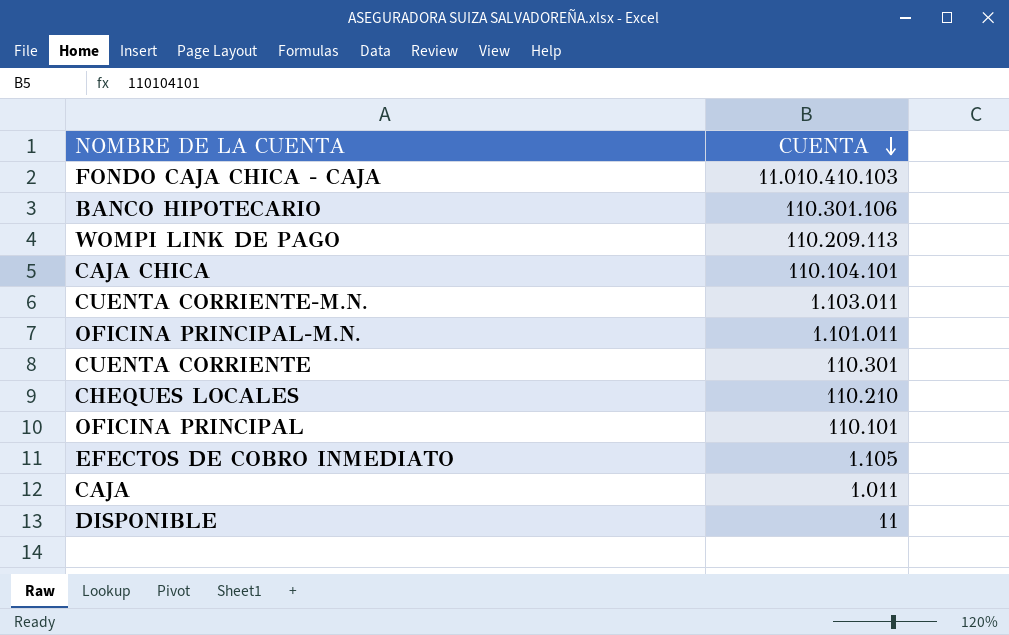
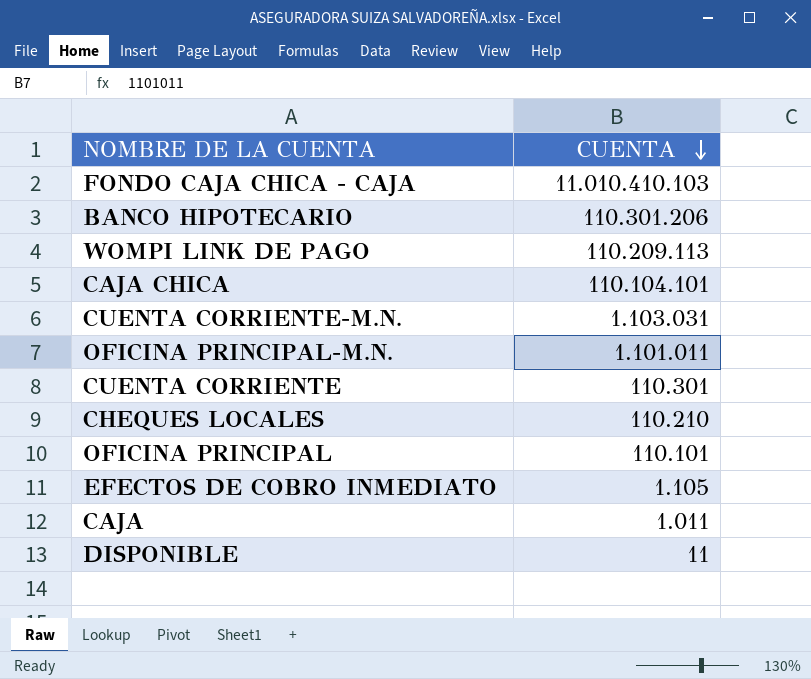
BANCO HIPOTECARIO | CUENTA: 110.301.106 -> 110.301.206
CUENTA CORRIENTE-M.N. | CUENTA: 1.103.011 -> 1.103.031

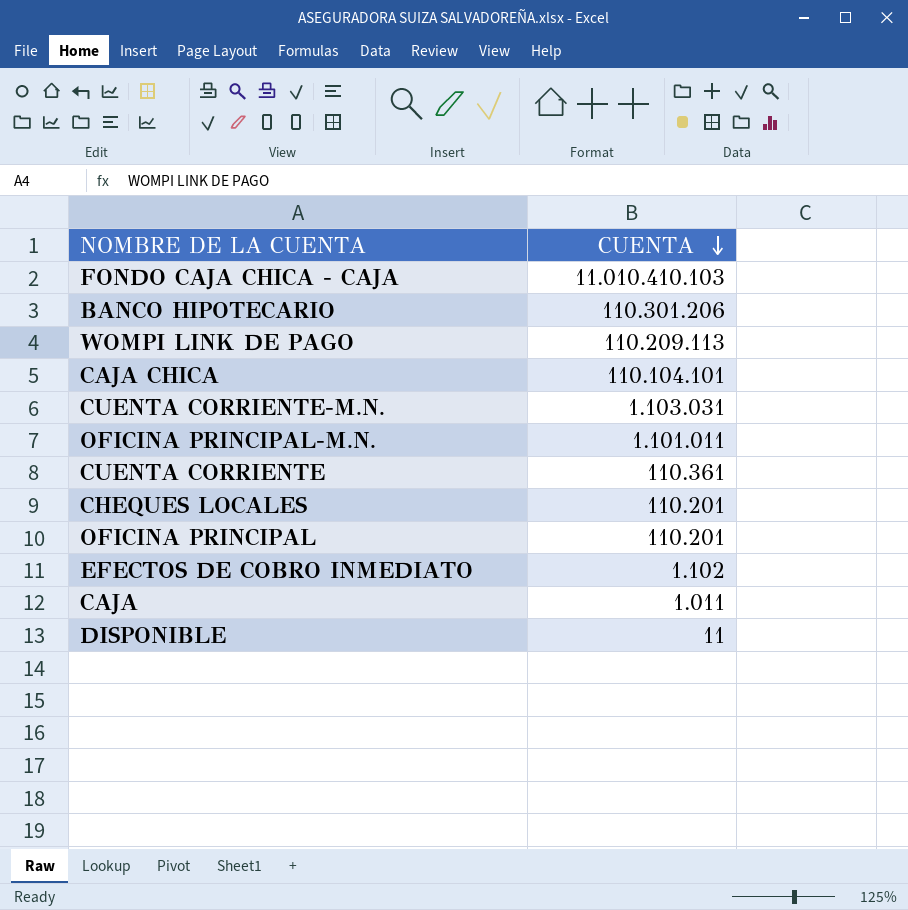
CUENTA CORRIENTE | CUENTA: 110.301 -> 110.361
CHEQUES LOCALES | CUENTA: 110.210 -> 110.201
OFICINA PRINCIPAL | CUENTA: 110.101 -> 110.201
EFECTOS DE COBRO INMEDIATO | CUENTA: 1.105 -> 1.102

